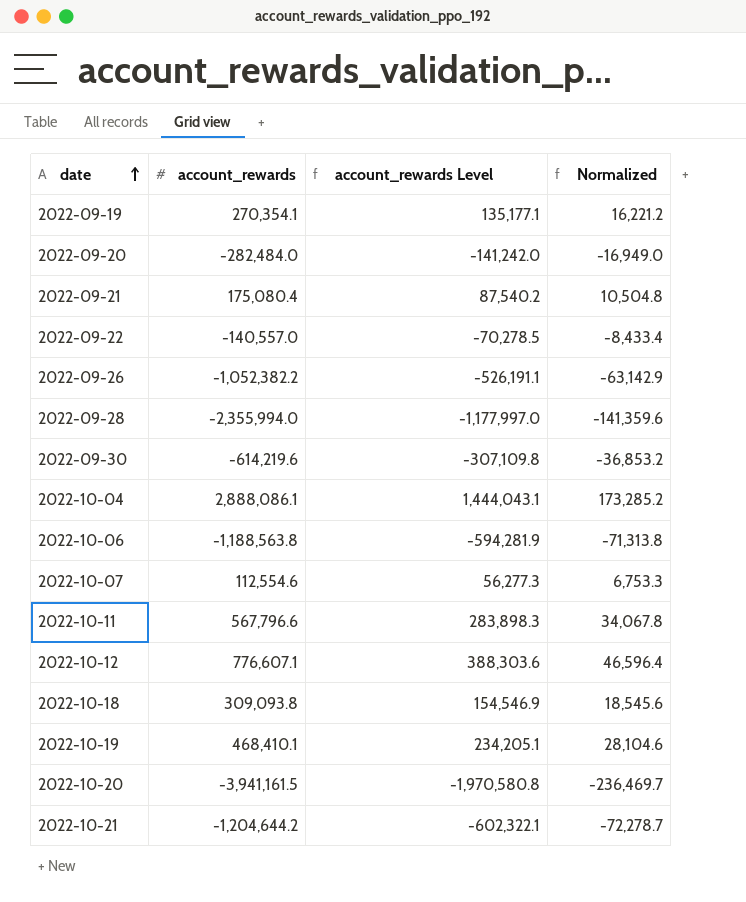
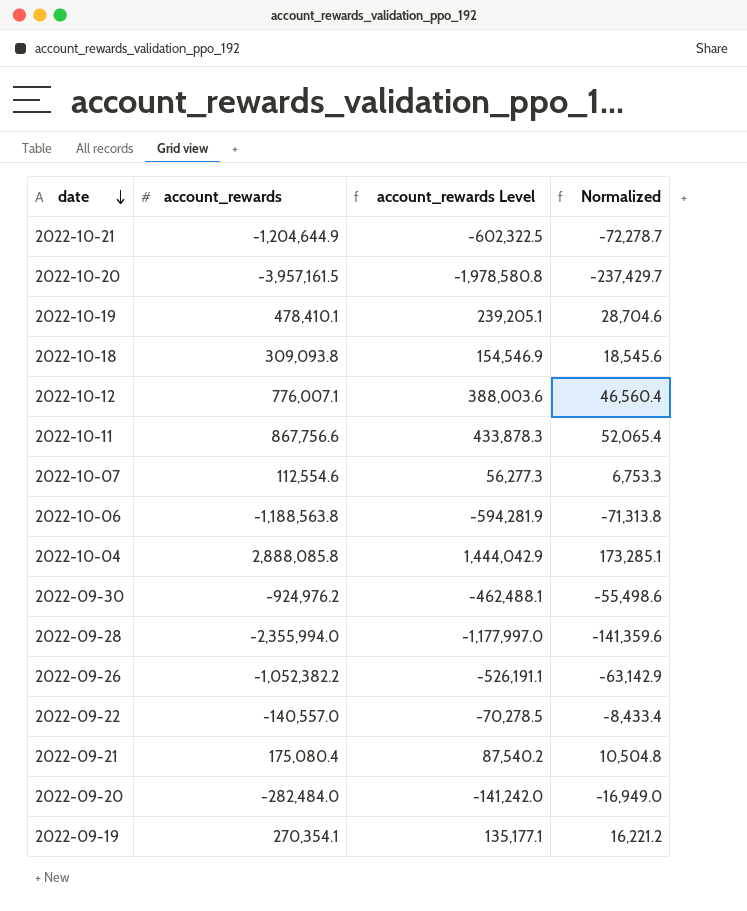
row order: date ascending -> date descending
2022-10-21 | account_rewards: -1,204,644.2 -> -1,204,644.9
2022-10-21 | account_rewards Level: -602,322.1 -> -602,322.5
2022-10-20 | account_rewards: -3,941,161.5 -> -3,957,161.5
2022-10-20 | account_rewards Level: -1,970,580.8 -> -1,978,580.8
2022-10-20 | Normalized: -236,469.7 -> -237,429.7
2022-10-19 | account_rewards: 468,410.1 -> 478,410.1
2022-10-19 | account_rewards Level: 234,205.1 -> 239,205.1
2022-10-19 | Normalized: 28,104.6 -> 28,704.6
2022-10-12 | account_rewards: 776,607.1 -> 776,007.1
2022-10-12 | account_rewards Level: 388,303.6 -> 388,003.6
2022-10-12 | Normalized: 46,596.4 -> 46,560.4
2022-10-11 | account_rewards: 567,796.6 -> 867,756.6
2022-10-11 | account_rewards Level: 283,898.3 -> 433,878.3
2022-10-11 | Normalized: 34,067.8 -> 52,065.4
2022-10-04 | account_rewards: 2,888,086.1 -> 2,888,085.8
2022-10-04 | account_rewards Level: 1,444,043.1 -> 1,444,042.9
2022-10-04 | Normalized: 173,285.2 -> 173,285.1
2022-09-30 | account_rewards: -614,219.6 -> -924,976.2
2022-09-30 | account_rewards Level: -307,109.8 -> -462,488.1
2022-09-30 | Normalized: -36,853.2 -> -55,498.6

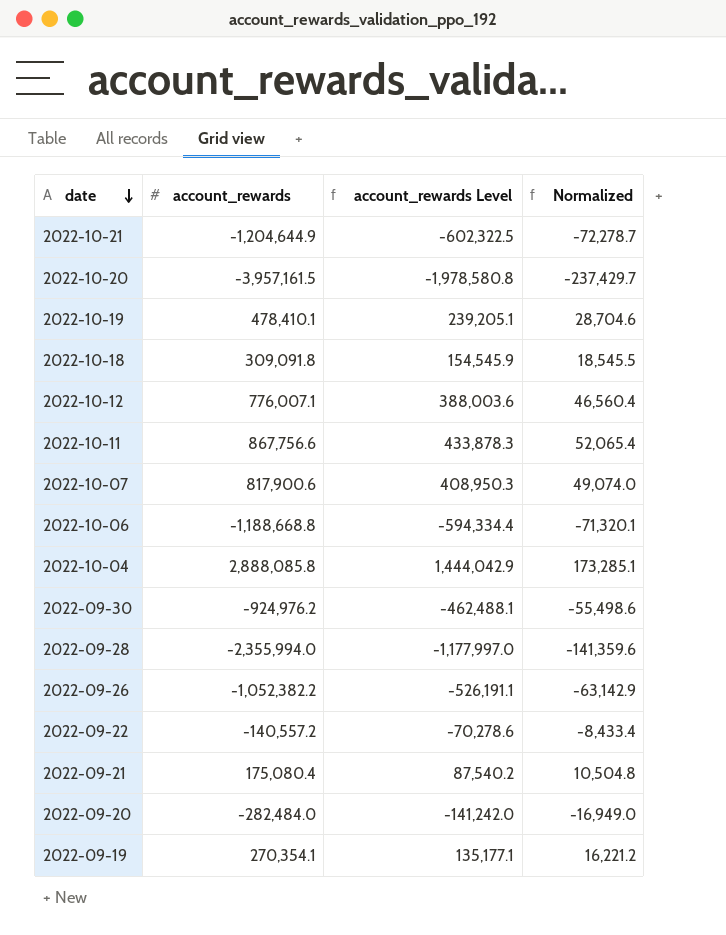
2022-10-18 | account_rewards: 309,093.8 -> 309,091.8
2022-10-18 | account_rewards Level: 154,546.9 -> 154,545.9
2022-10-18 | Normalized: 18,545.6 -> 18,545.5
2022-10-07 | account_rewards: 112,554.6 -> 817,900.6
2022-10-07 | account_rewards Level: 56,277.3 -> 408,950.3
2022-10-07 | Normalized: 6,753.3 -> 49,074.0
2022-10-06 | account_rewards: -1,188,563.8 -> -1,188,668.8
2022-10-06 | account_rewards Level: -594,281.9 -> -594,334.4
2022-10-06 | Normalized: -71,313.8 -> -71,320.1
2022-09-22 | account_rewards: -140,557.0 -> -140,557.2
2022-09-22 | account_rewards Level: -70,278.5 -> -70,278.6

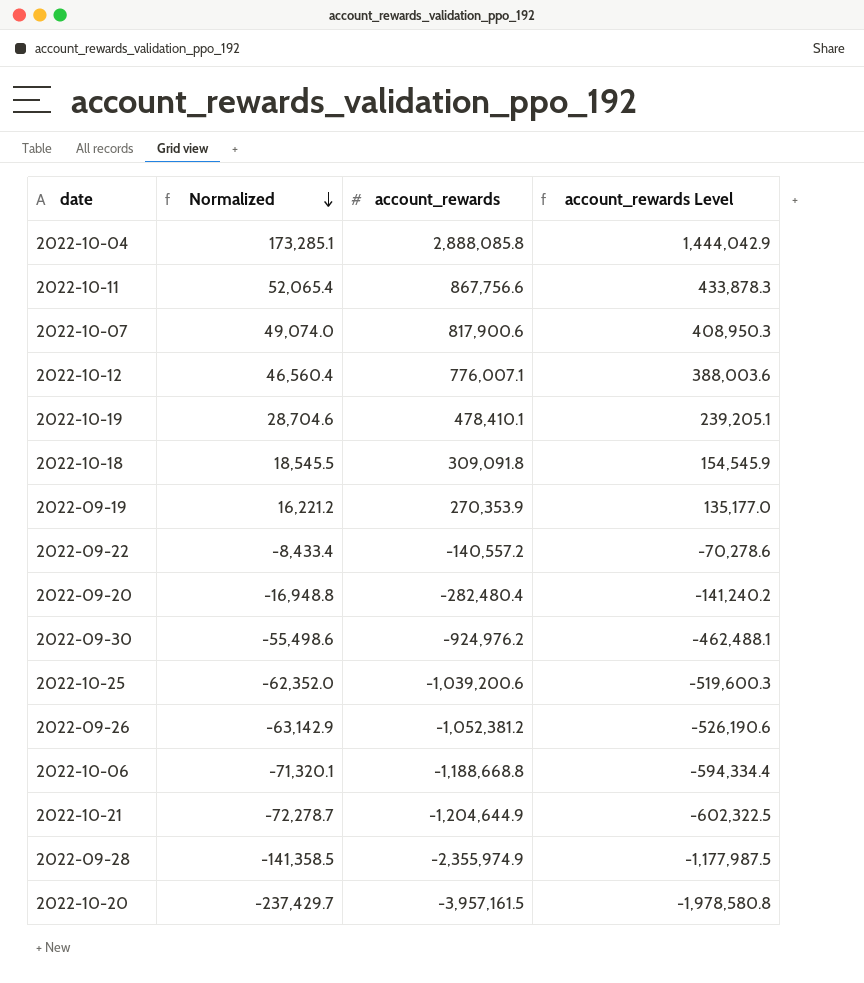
row order: date descending -> Normalized descending
column Normalized | position: 4 -> 2
row 2022-09-21: 175,080.4 | 87,540.2 | 10,504.8 -> none
2022-09-19 | account_rewards: 270,354.1 -> 270,353.9
2022-09-19 | account_rewards Level: 135,177.1 -> 135,177.0
2022-09-20 | Normalized: -16,949.0 -> -16,948.8
2022-09-20 | account_rewards: -282,484.0 -> -282,480.4
2022-09-20 | account_rewards Level: -141,242.0 -> -141,240.2
row 2022-10-25: none -> -62,352.0 | -1,039,200.6 | -519,600.3
2022-09-26 | account_rewards: -1,052,382.2 -> -1,052,381.2
2022-09-26 | account_rewards Level: -526,191.1 -> -526,190.6
2022-09-28 | Normalized: -141,359.6 -> -141,358.5
2022-09-28 | account_rewards: -2,355,994.0 -> -2,355,974.9
2022-09-28 | account_rewards Level: -1,177,997.0 -> -1,177,987.5

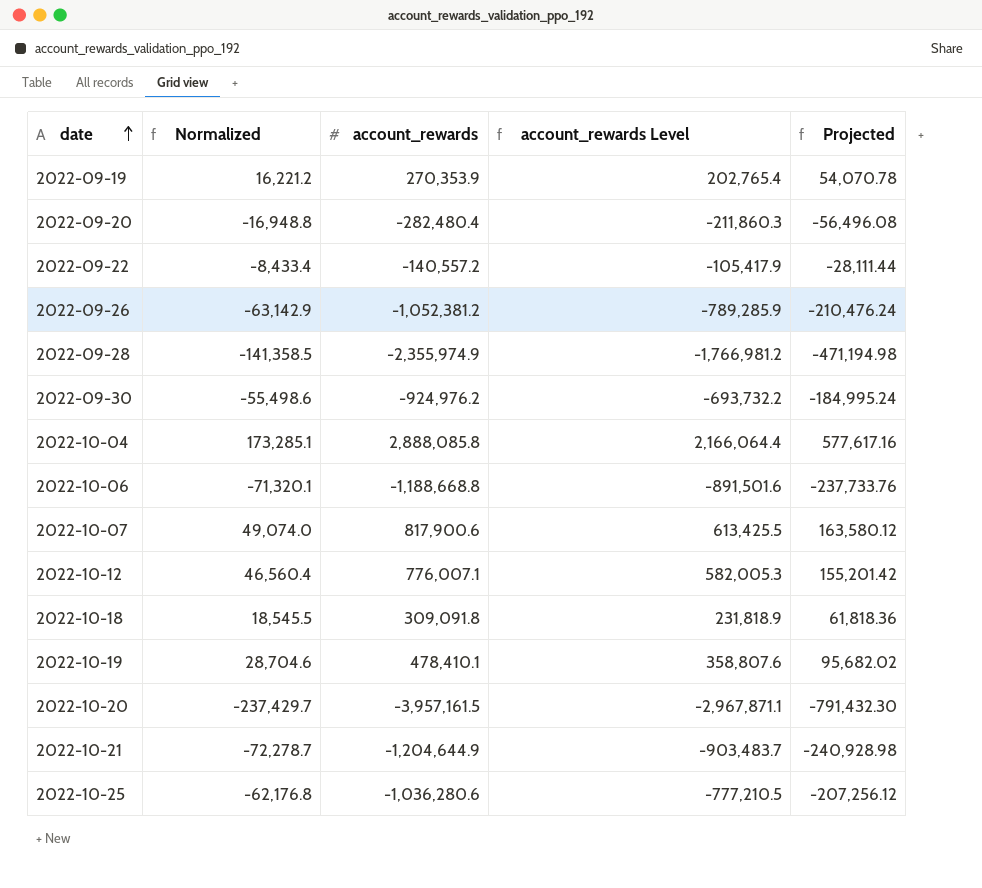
row order: Normalized descending -> date ascending
column account_rewards Level | formula: [account_rewards] * 0.5 -> [account_rewards] * 0.75
column Projected | formula: none -> [account_rewards] * 0.2
row 2022-10-11: 52,065.4 | 867,756.6 | 433,878.3 -> none
2022-10-25 | Normalized: -62,352.0 -> -62,176.8
2022-10-25 | account_rewards: -1,039,200.6 -> -1,036,280.6

